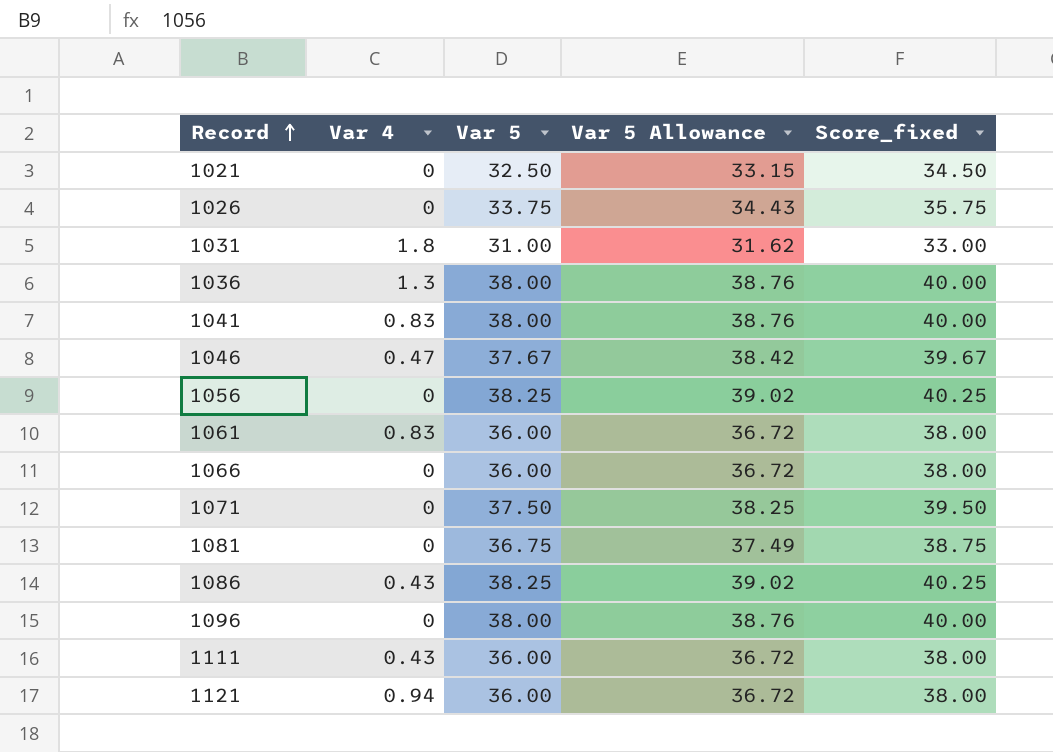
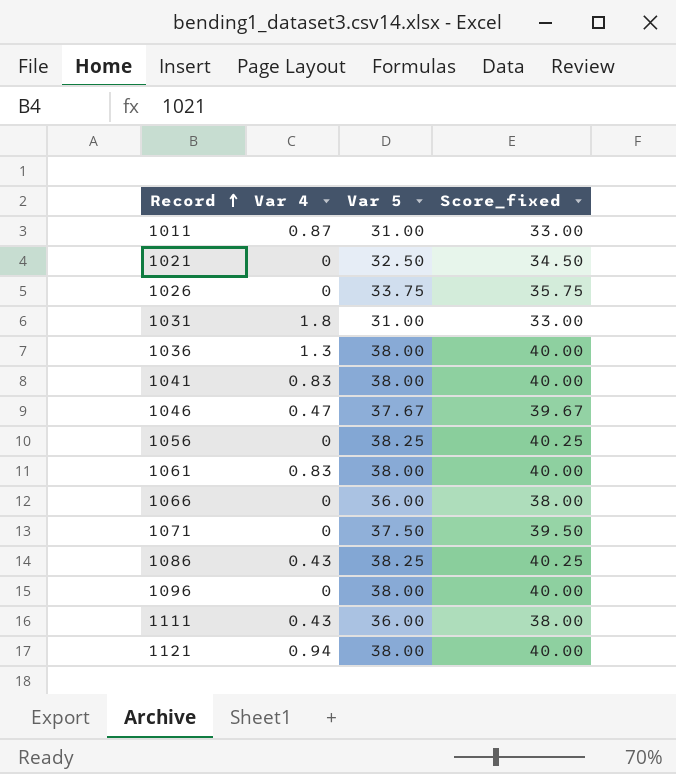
column Var 5 Allowance | formula: [Var 5] * 1.02 -> none
row 1081: 0 | 36.75 | 37.49 | 38.75 -> none
row 1011: none -> 0.87 | 31.00 | 33.00
1061 | Var 5: 36.00 -> 38.00
1061 | Score_fixed: 38.00 -> 40.00
1121 | Var 5: 36.00 -> 38.00
1121 | Score_fixed: 38.00 -> 40.00

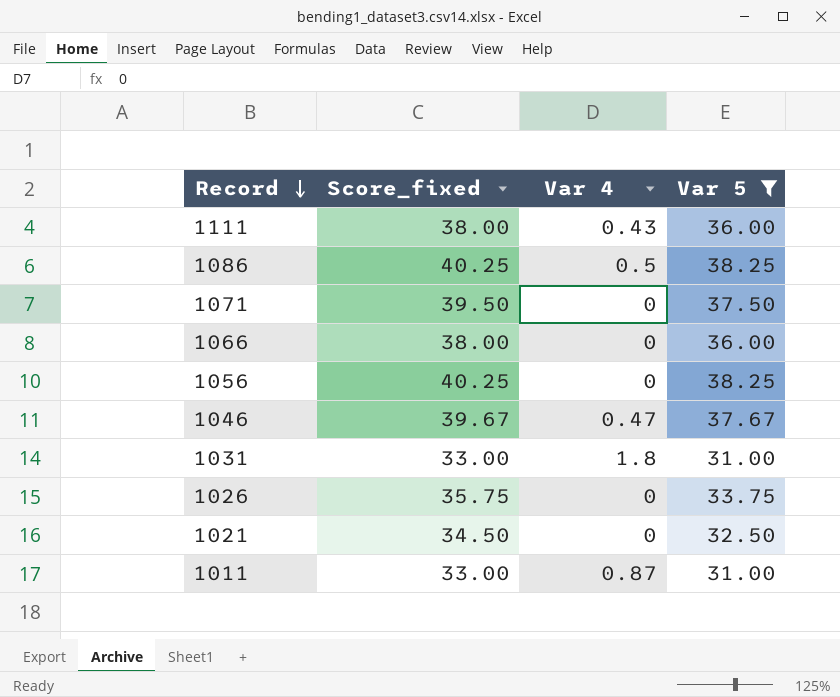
filter: none -> Var 5 != 38.00
row order: Record ascending -> Record descending
column Score_fixed | position: 4 -> 2
1086 | Var 4: 0.43 -> 0.5

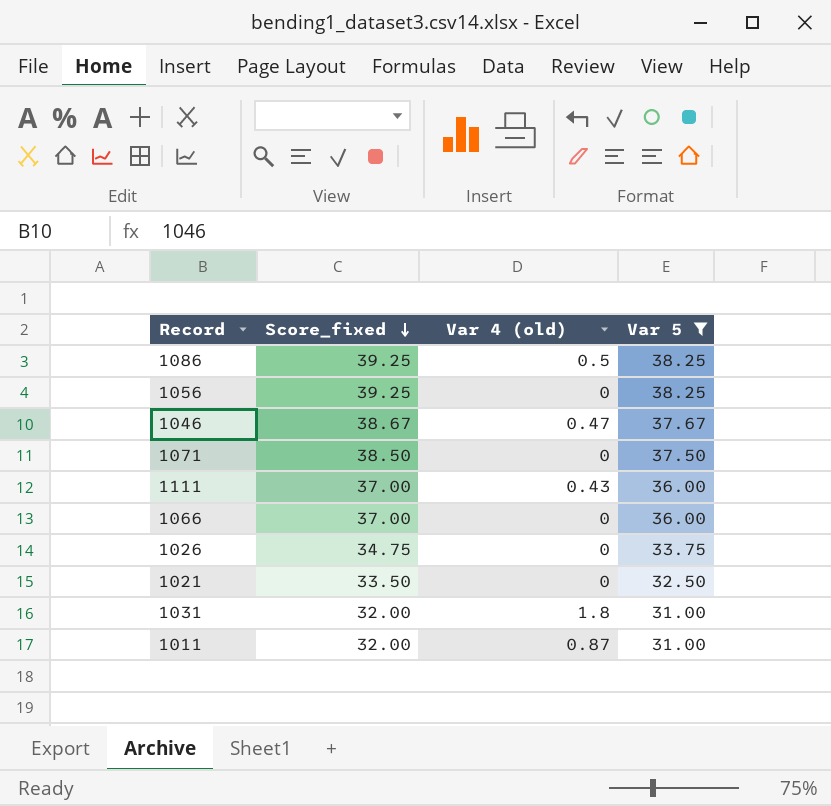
row order: Record descending -> Score_fixed descending
column Score_fixed | formula: [Var 5] + 2 -> [Var 5] + 1
column name: Var 4 -> Var 4 (old)

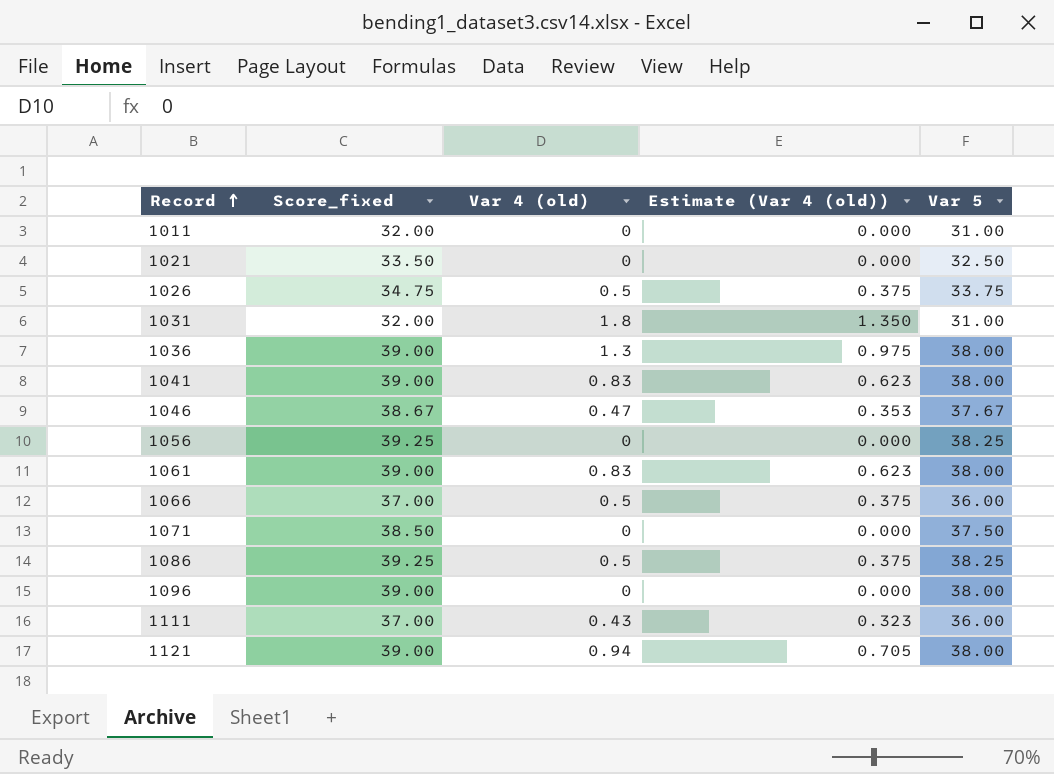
filter: Var 5 != 38.00 -> none
row order: Score_fixed descending -> Record ascending
column Estimate (Var 4 (old)) | formula: none -> [Var 4 (old)] * 0.75
1011 | Var 4 (old): 0.87 -> 0
1026 | Var 4 (old): 0 -> 0.5
1066 | Var 4 (old): 0 -> 0.5

